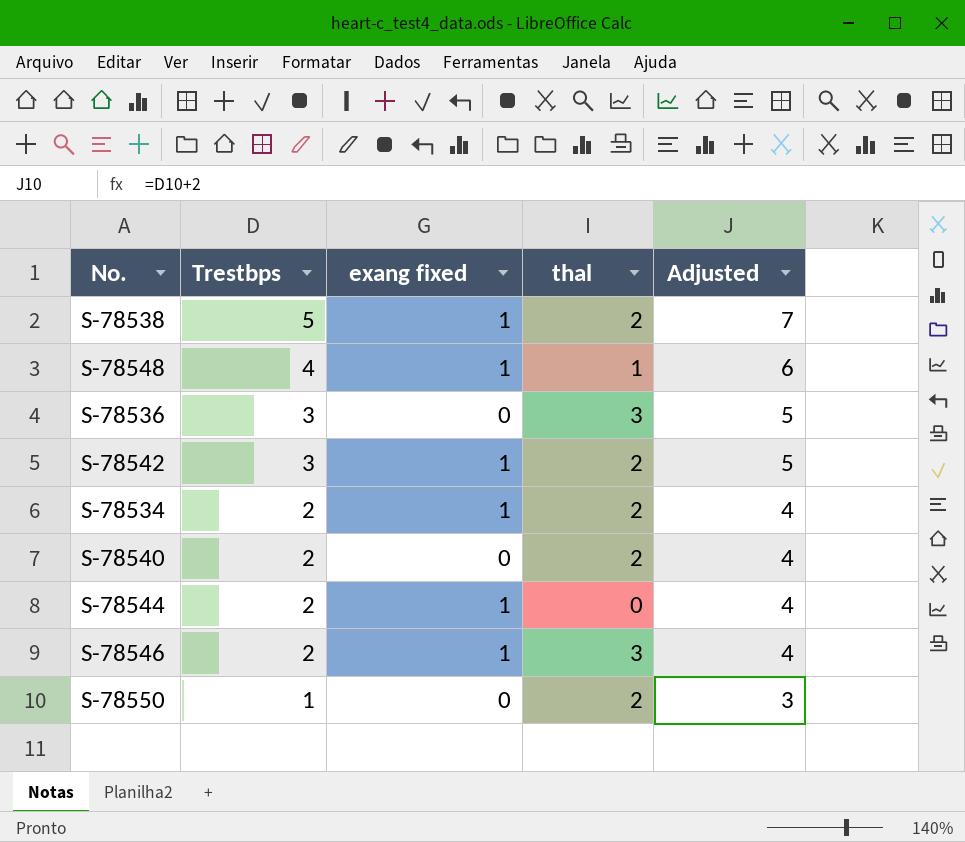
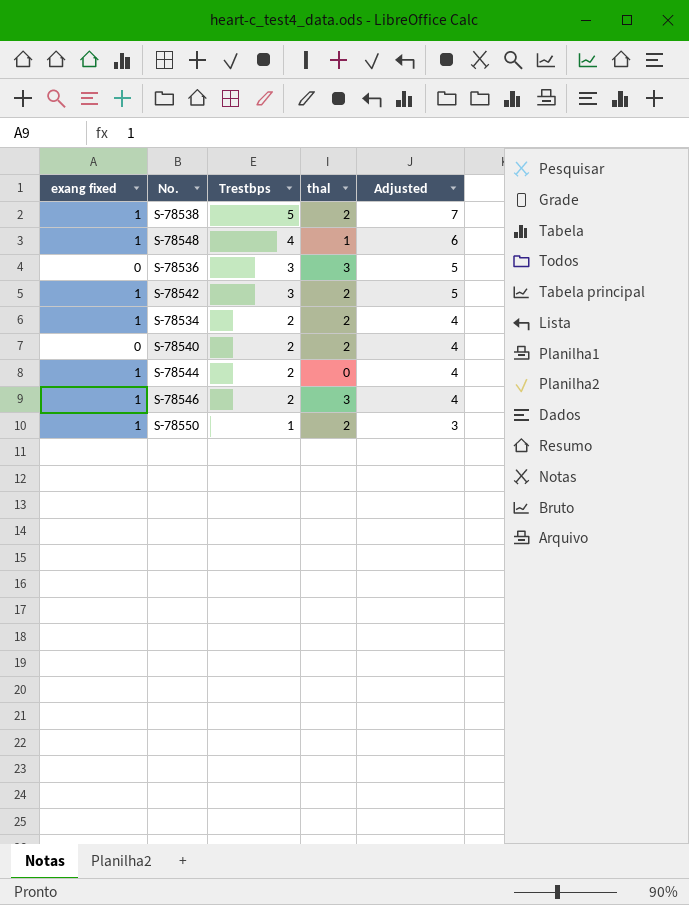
column exang fixed | position: 3 -> 1
S-78550 | exang fixed: 0 -> 1

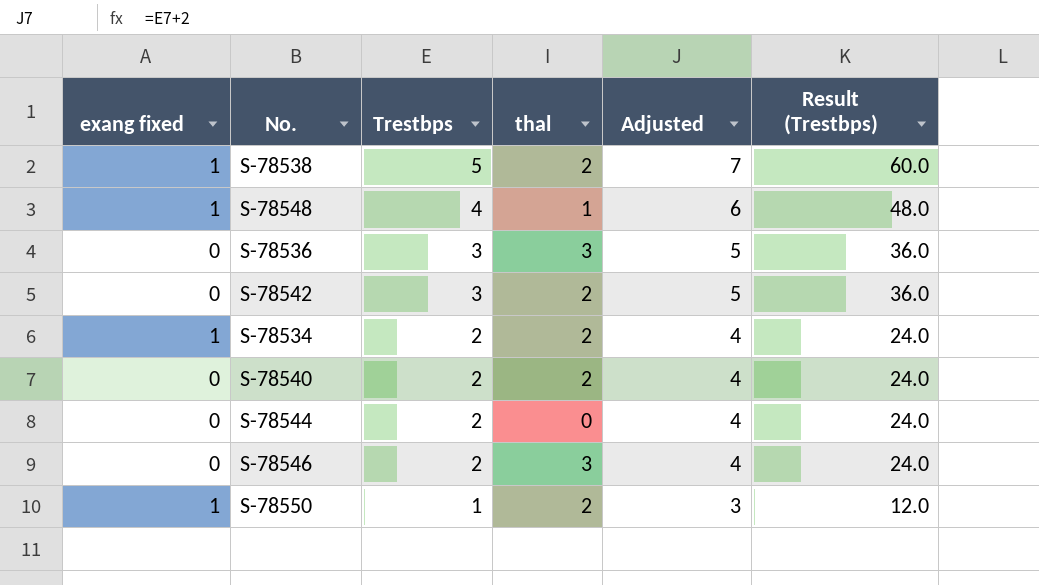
column Result (Trestbps) | formula: none -> [Trestbps] * 12
S-78542 | exang fixed: 1 -> 0
S-78544 | exang fixed: 1 -> 0
S-78546 | exang fixed: 1 -> 0

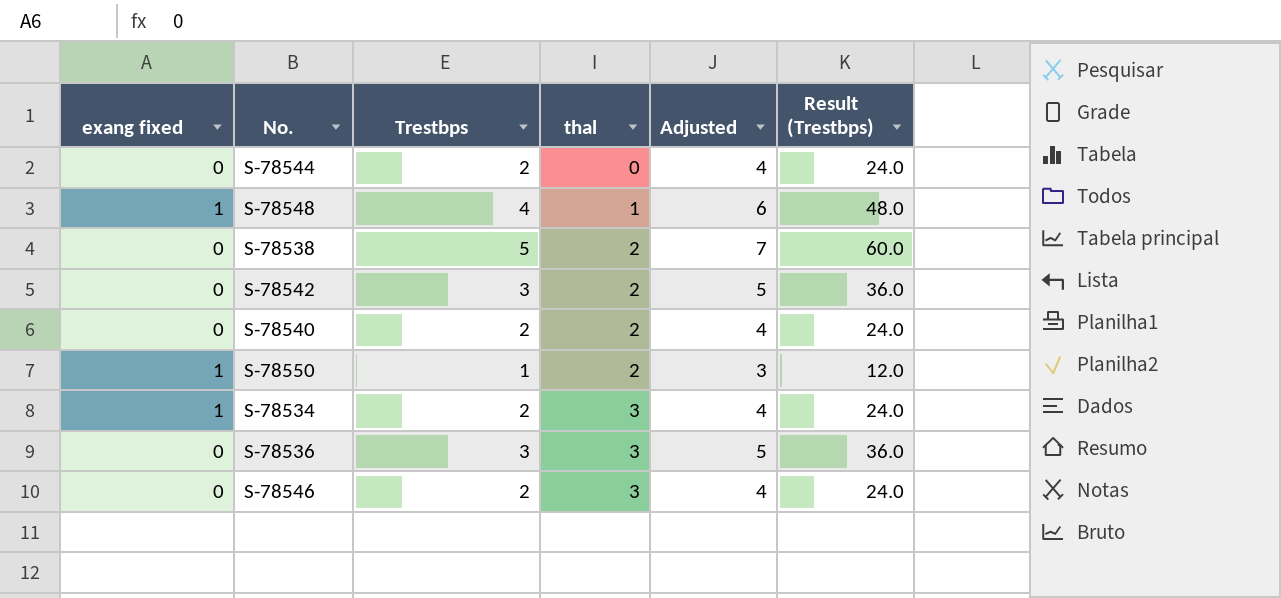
row order: Trestbps descending -> thal ascending
S-78538 | exang fixed: 1 -> 0
S-78534 | thal: 2 -> 3

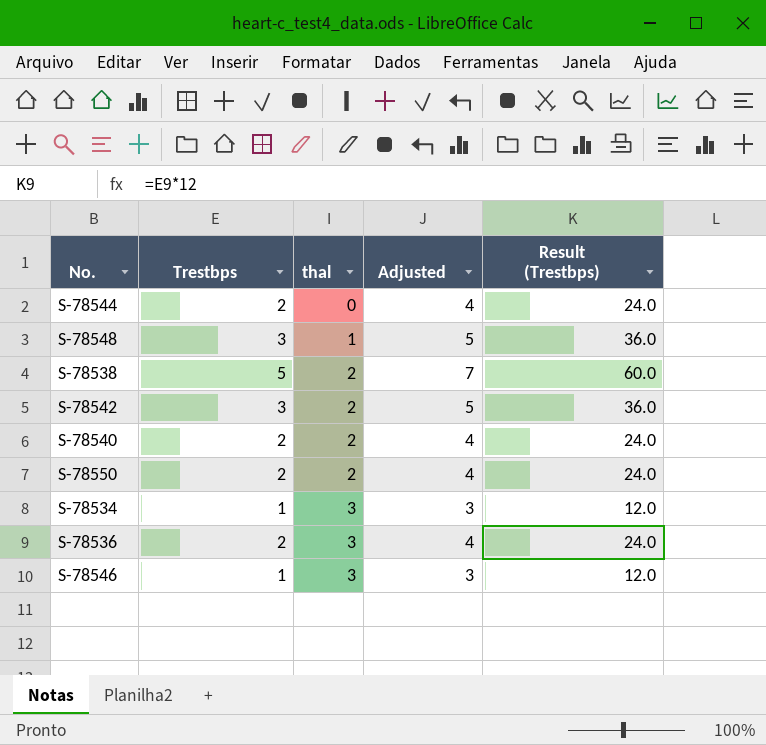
column exang fixed | position: 1 -> none
S-78548 | Trestbps: 4 -> 3
S-78548 | Adjusted: 6 -> 5
S-78548 | Result (Trestbps): 48.0 -> 36.0
S-78550 | Trestbps: 1 -> 2
S-78550 | Adjusted: 3 -> 4
S-78550 | Result (Trestbps): 12.0 -> 24.0
S-78534 | Trestbps: 2 -> 1
S-78534 | Adjusted: 4 -> 3
S-78534 | Result (Trestbps): 24.0 -> 12.0
S-78536 | Trestbps: 3 -> 2
S-78536 | Adjusted: 5 -> 4
S-78536 | Result (Trestbps): 36.0 -> 24.0
S-78546 | Trestbps: 2 -> 1
S-78546 | Adjusted: 4 -> 3
S-78546 | Result (Trestbps): 24.0 -> 12.0

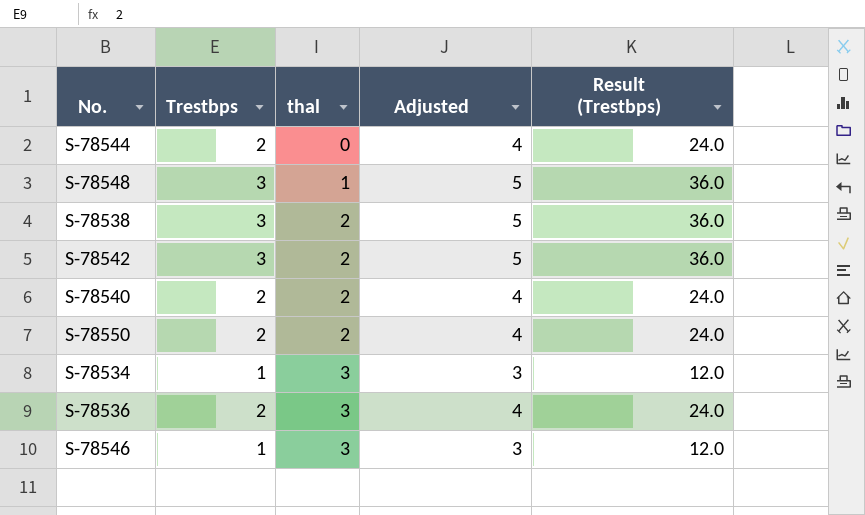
S-78538 | Trestbps: 5 -> 3
S-78538 | Adjusted: 7 -> 5
S-78538 | Result (Trestbps): 60.0 -> 36.0

